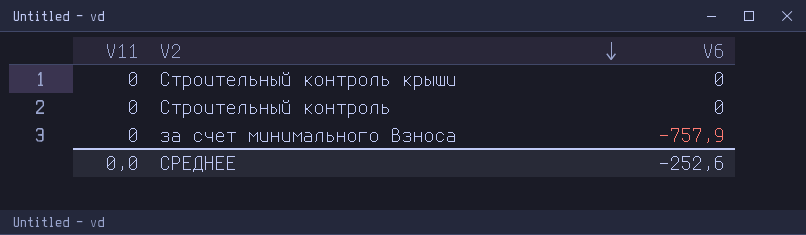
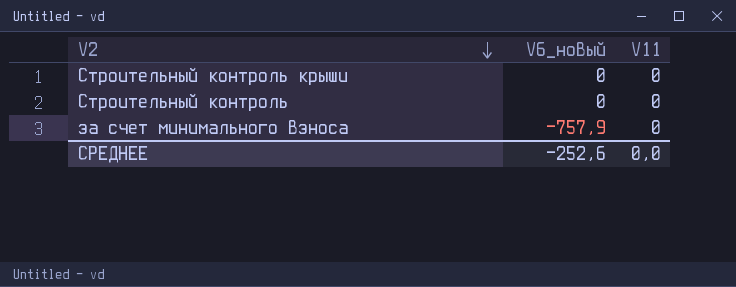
column name: V6 -> V6_новый
column V11 | position: 1 -> 3

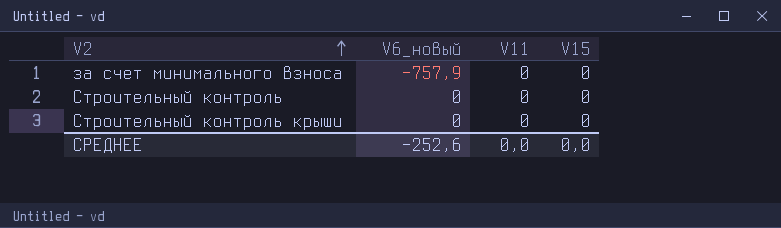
row order: V2 descending -> V2 ascending
column V15 | position: none -> 4

